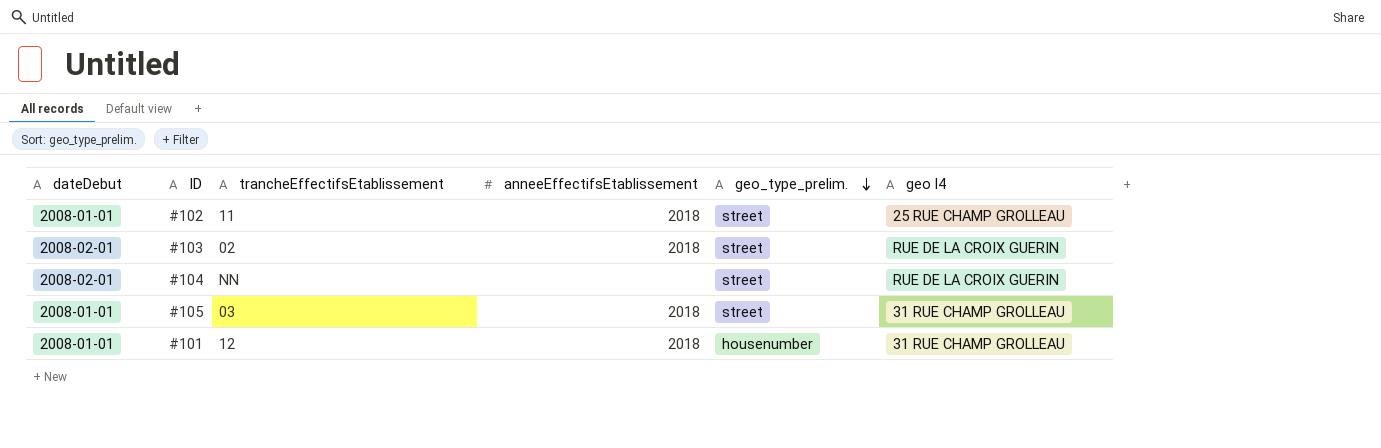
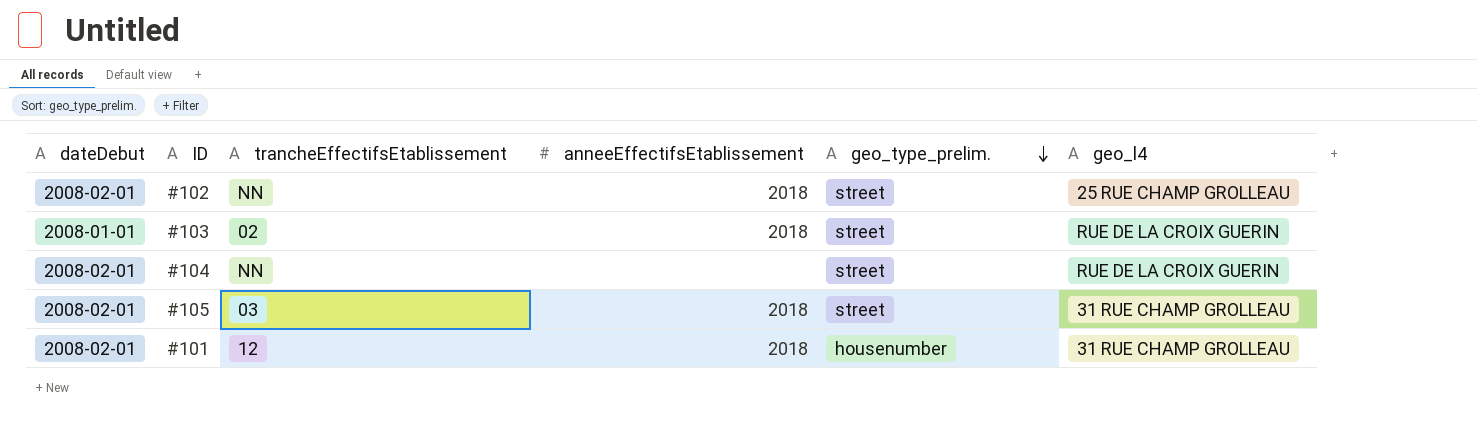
column name: geo l4 -> geo_l4
#102 | dateDebut: 2008-01-01 -> 2008-02-01
#102 | trancheEffectifsEtablissement: 11 -> NN
#103 | dateDebut: 2008-02-01 -> 2008-01-01
#105 | dateDebut: 2008-01-01 -> 2008-02-01
#101 | dateDebut: 2008-01-01 -> 2008-02-01

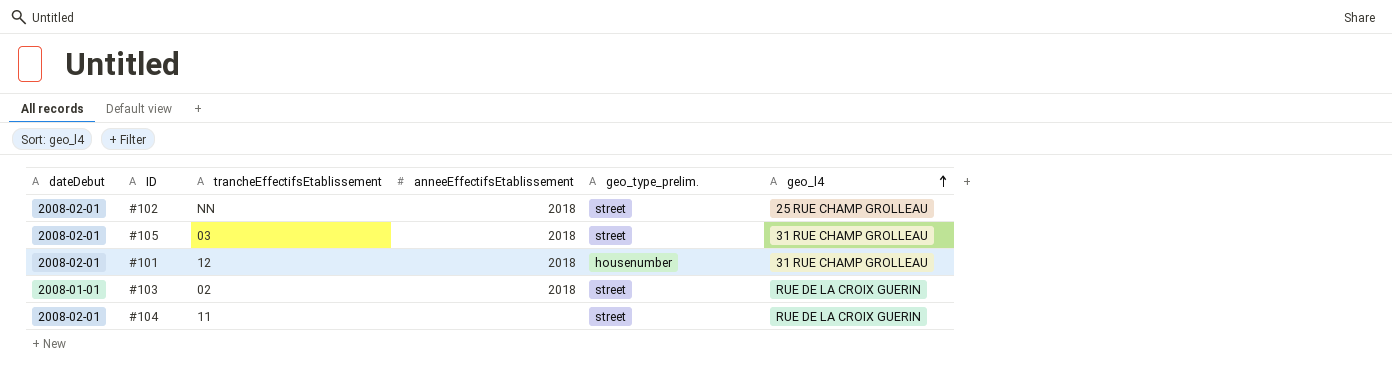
row order: geo_type_prelim. descending -> geo_l4 ascending
#104 | trancheEffectifsEtablissement: NN -> 11

